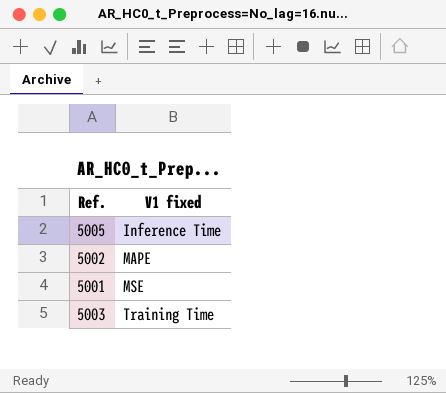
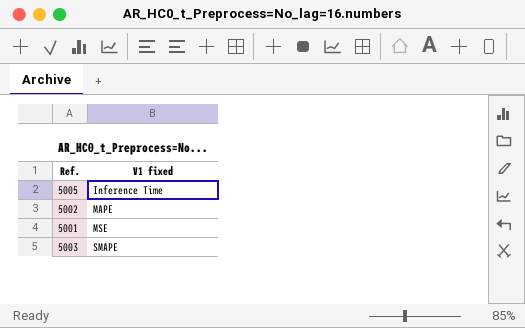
5003 | V1 fixed: Training Time -> SMAPE

